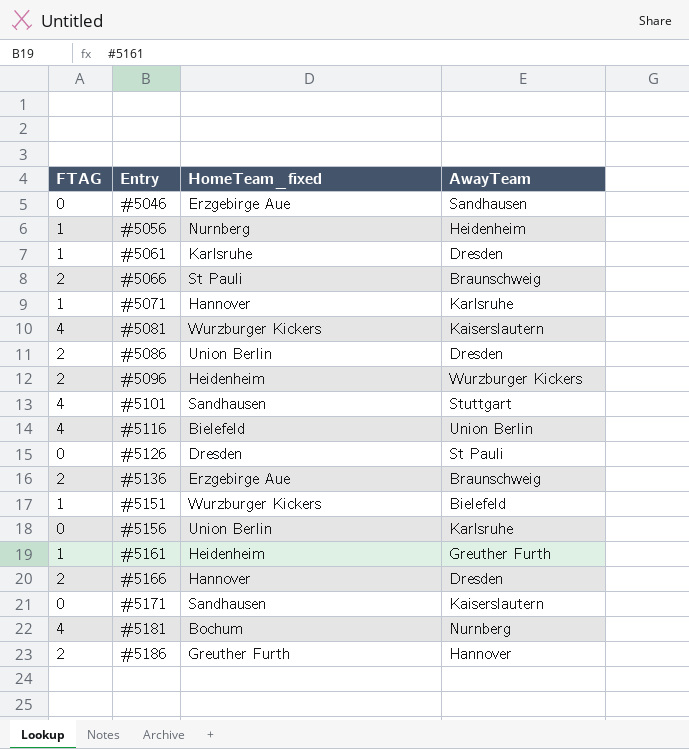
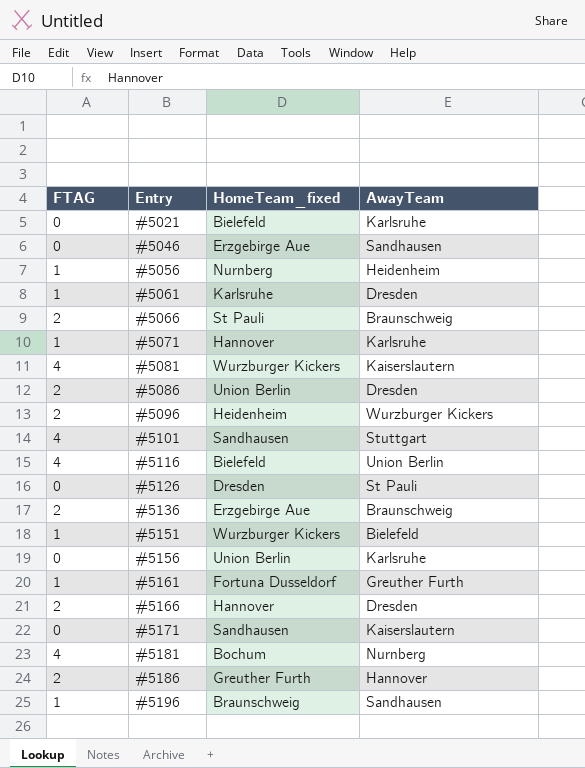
row #5021: none -> 0 | Bielefeld | Karlsruhe
#5161 | HomeTeam_fixed: Heidenheim -> Fortuna Dusseldorf
row #5196: none -> 1 | Braunschweig | Sandhausen

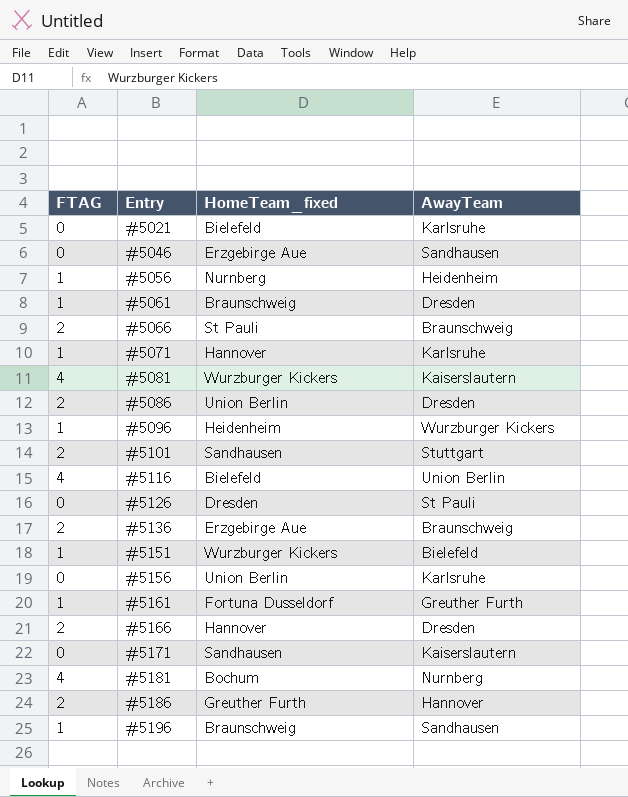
#5061 | HomeTeam_fixed: Karlsruhe -> Braunschweig
#5096 | FTAG: 2 -> 1
#5101 | FTAG: 4 -> 2

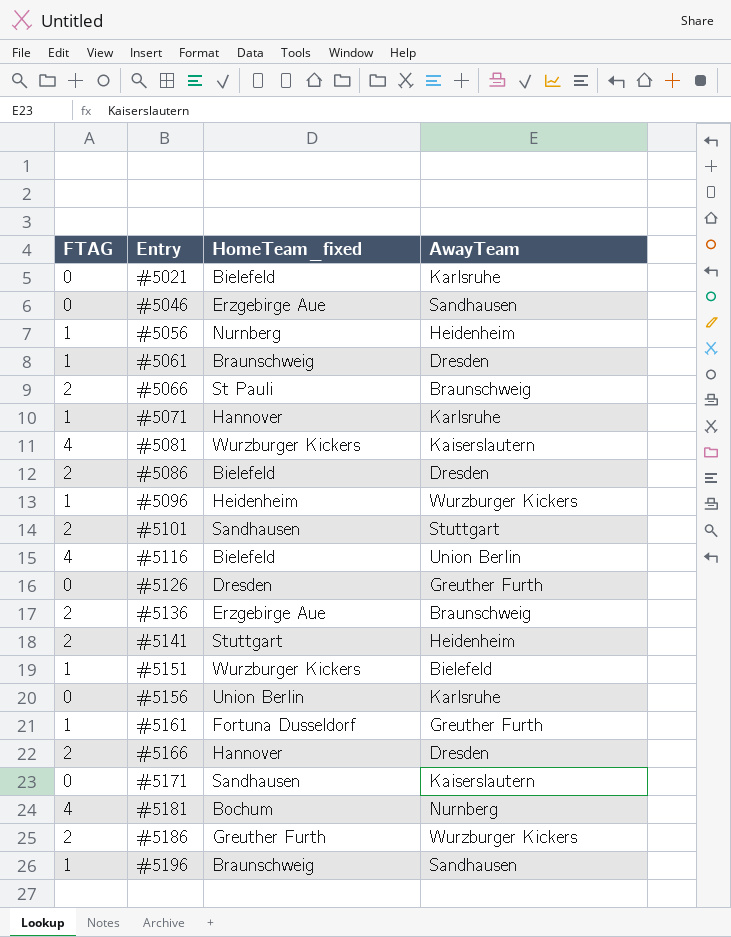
#5086 | HomeTeam_fixed: Union Berlin -> Bielefeld
#5126 | AwayTeam: St Pauli -> Greuther Furth
row #5141: none -> 2 | Stuttgart | Heidenheim
#5186 | AwayTeam: Hannover -> Wurzburger Kickers

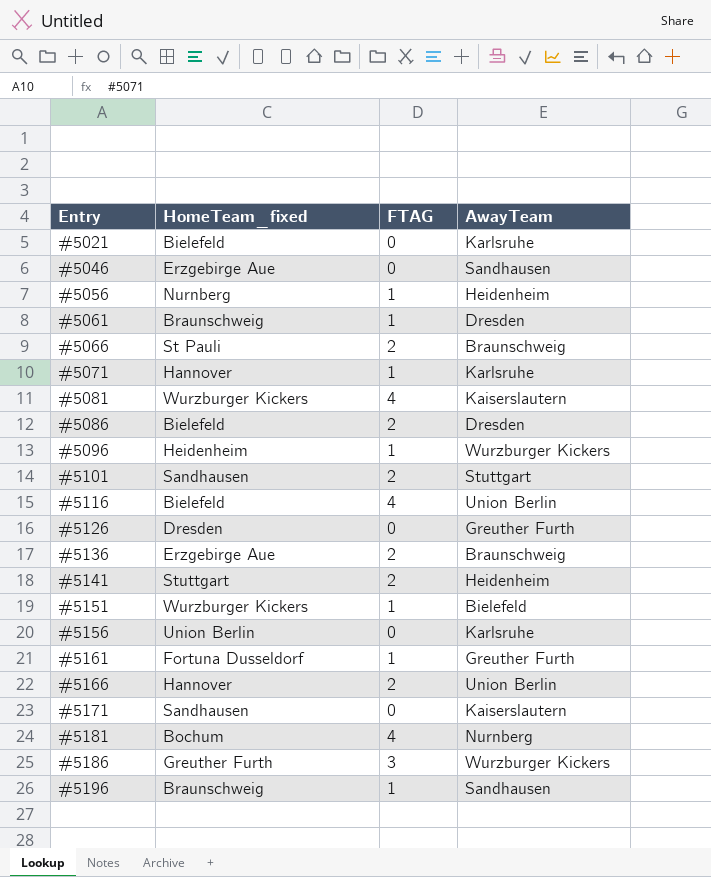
column FTAG | position: 1 -> 3
#5166 | AwayTeam: Dresden -> Union Berlin
#5186 | FTAG: 2 -> 3

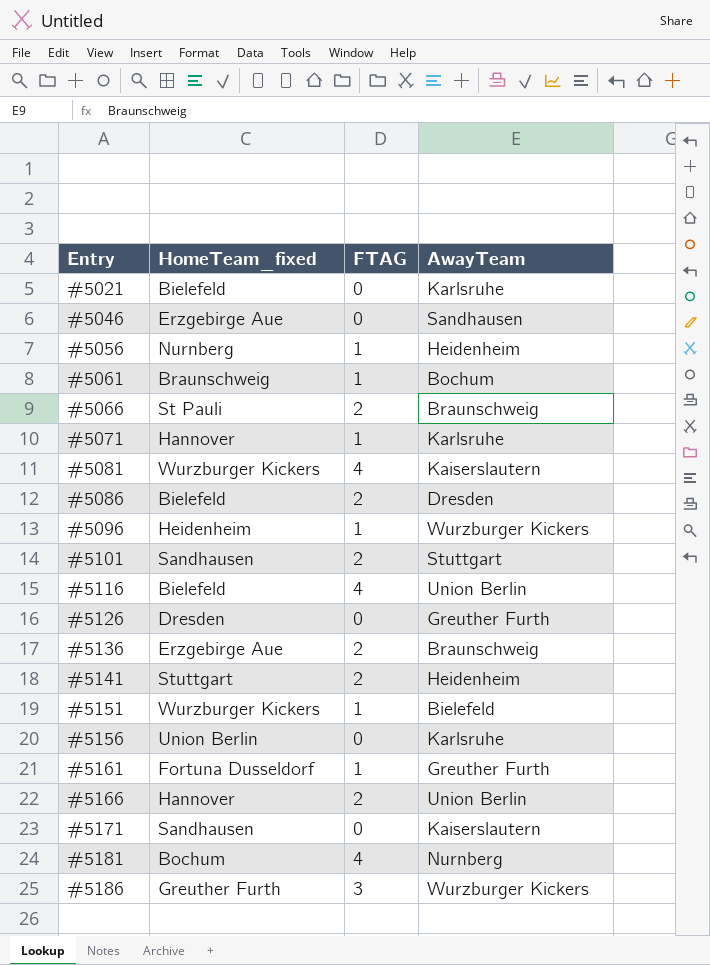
row #5196: Braunschweig | 1 | Sandhausen -> none
#5061 | AwayTeam: Dresden -> Bochum

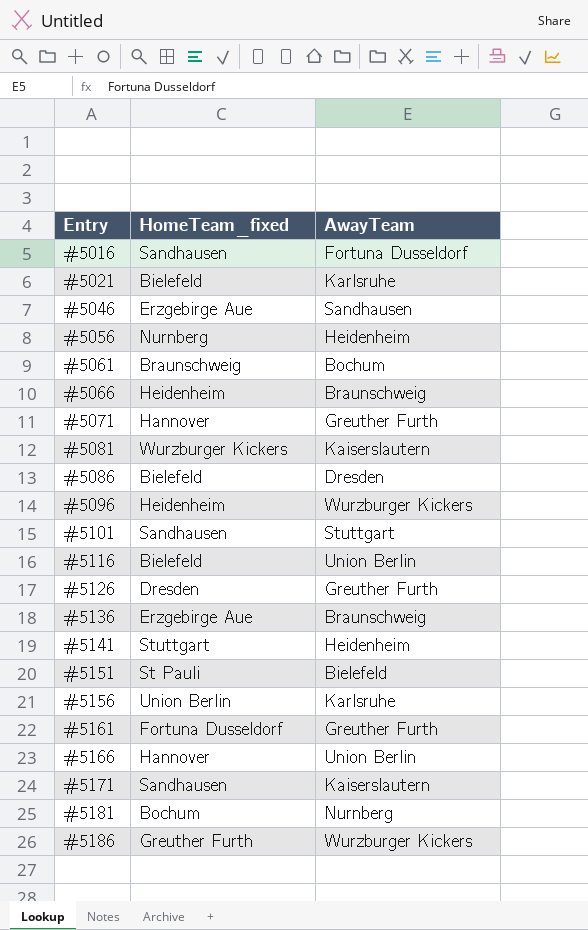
column FTAG | position: 3 -> none
row #5016: none -> Sandhausen | Fortuna Dusseldorf
#5066 | HomeTeam_fixed: St Pauli -> Heidenheim
#5071 | AwayTeam: Karlsruhe -> Greuther Furth
#5151 | HomeTeam_fixed: Wurzburger Kickers -> St Pauli

